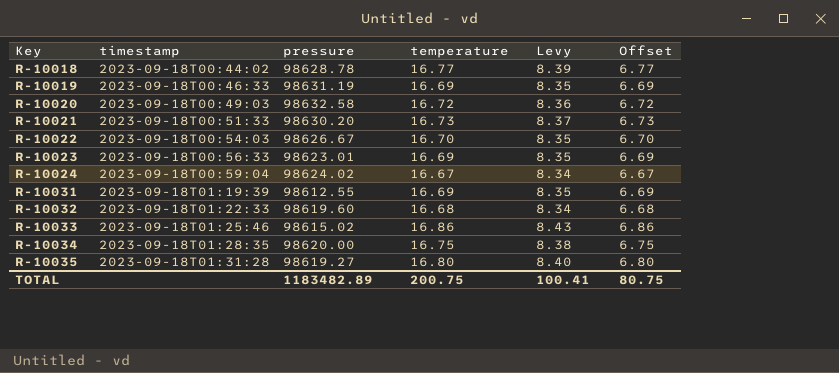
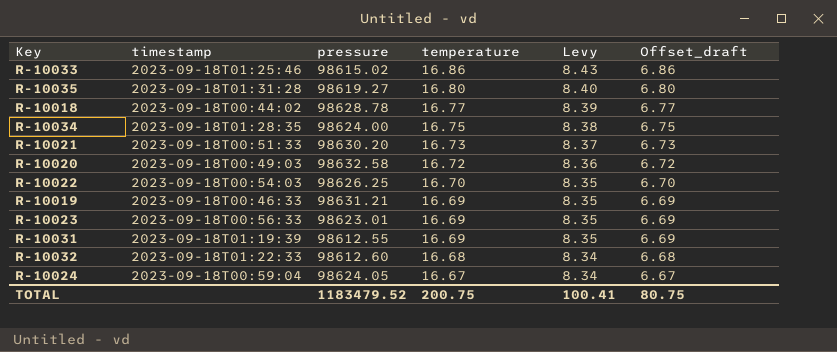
row order: Key ascending -> temperature descending
column name: Offset -> Offset_draft
R-10034 | pressure: 98620.00 -> 98624.00
R-10022 | pressure: 98626.67 -> 98626.25
R-10019 | pressure: 98631.19 -> 98631.21
R-10032 | pressure: 98619.60 -> 98612.60
R-10024 | pressure: 98624.02 -> 98624.05
TOTAL | pressure: 1183482.89 -> 1183479.52

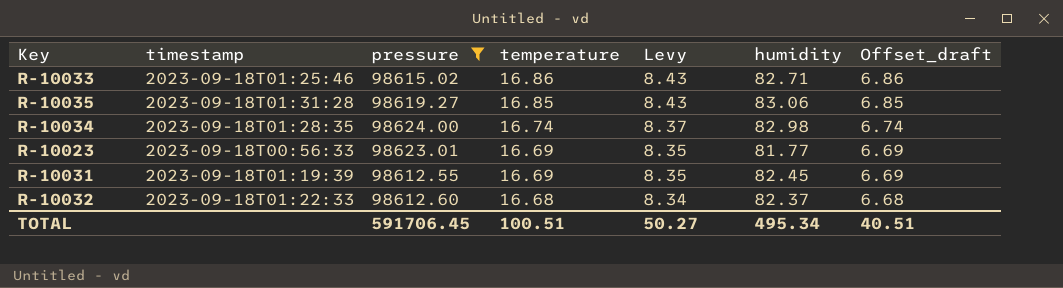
filter: none -> pressure <= 98624.00
column humidity | position: none -> 6
R-10035 | temperature: 16.80 -> 16.85
R-10035 | Levy: 8.40 -> 8.43
R-10035 | Offset_draft: 6.80 -> 6.85
R-10034 | temperature: 16.75 -> 16.74
R-10034 | Levy: 8.38 -> 8.37
R-10034 | Offset_draft: 6.75 -> 6.74
TOTAL | pressure: 1183479.52 -> 591706.45
TOTAL | temperature: 200.75 -> 100.51
TOTAL | Levy: 100.41 -> 50.27
TOTAL | Offset_draft: 80.75 -> 40.51

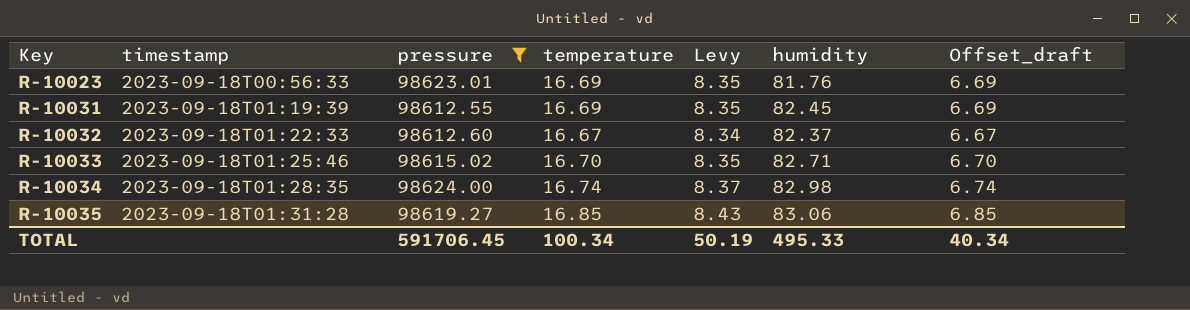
row order: temperature descending -> Key ascending
R-10023 | humidity: 81.77 -> 81.76
R-10032 | temperature: 16.68 -> 16.67
R-10032 | Offset_draft: 6.68 -> 6.67
R-10033 | temperature: 16.86 -> 16.70
R-10033 | Levy: 8.43 -> 8.35
R-10033 | Offset_draft: 6.86 -> 6.70
TOTAL | temperature: 100.51 -> 100.34
TOTAL | Levy: 50.27 -> 50.19
TOTAL | humidity: 495.34 -> 495.33
TOTAL | Offset_draft: 40.51 -> 40.34

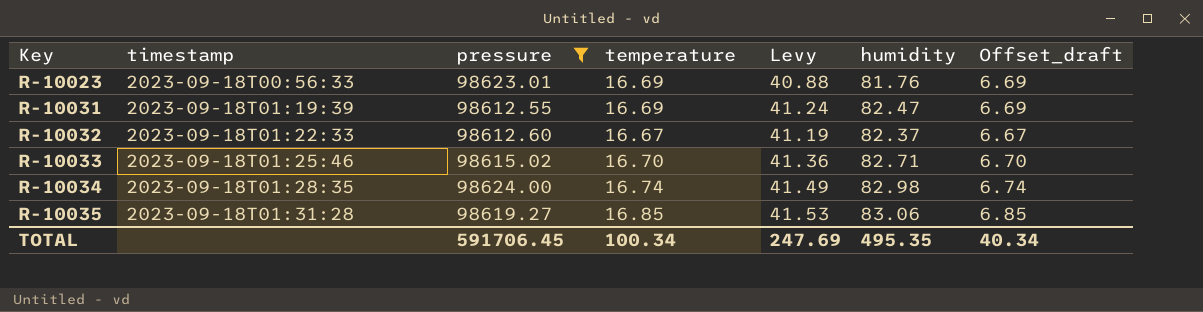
column Levy | formula: [temperature] * 0.5 -> [humidity] * 0.5
R-10031 | humidity: 82.45 -> 82.47
TOTAL | Levy: 50.19 -> 247.69
TOTAL | humidity: 495.33 -> 495.35

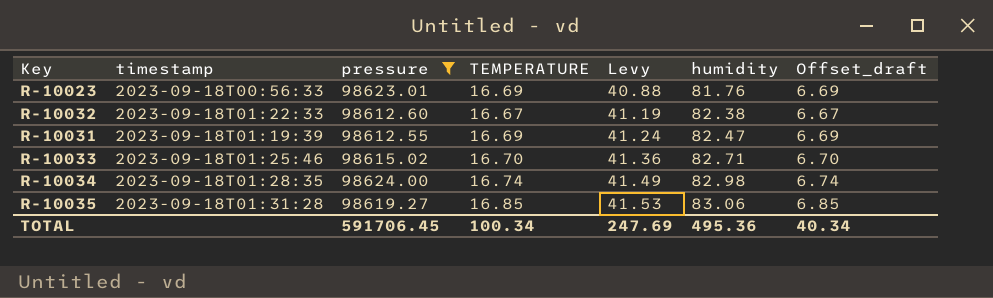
row order: Key ascending -> Levy ascending
column name: temperature -> TEMPERATURE
R-10032 | humidity: 82.37 -> 82.38
TOTAL | humidity: 495.35 -> 495.36

